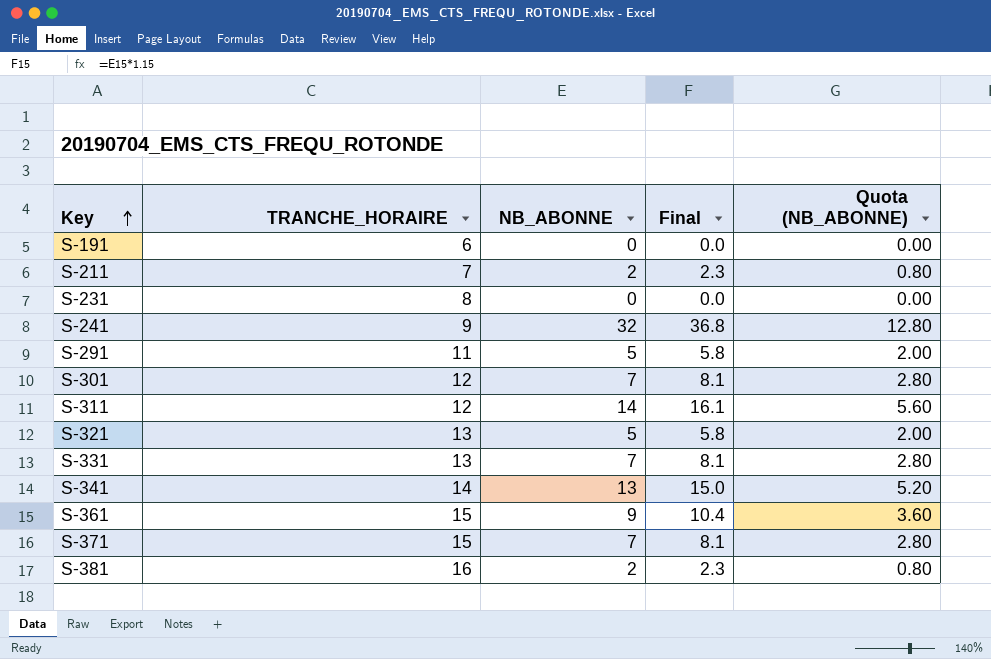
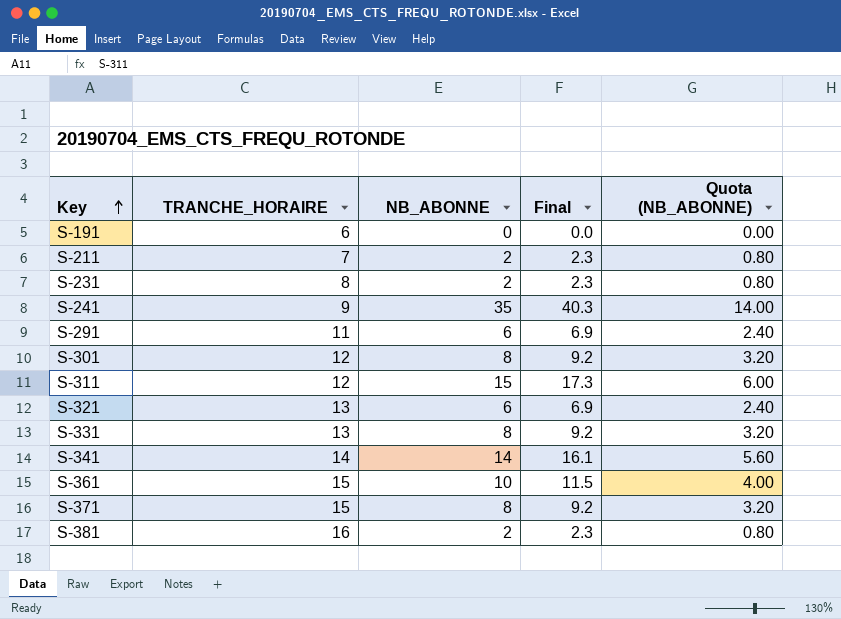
S-231 | NB_ABONNE: 0 -> 2
S-231 | Final: 0.0 -> 2.3
S-231 | Quota (NB_ABONNE): 0.00 -> 0.80
S-241 | NB_ABONNE: 32 -> 35
S-241 | Final: 36.8 -> 40.3
S-241 | Quota (NB_ABONNE): 12.80 -> 14.00
S-291 | NB_ABONNE: 5 -> 6
S-291 | Final: 5.8 -> 6.9
S-291 | Quota (NB_ABONNE): 2.00 -> 2.40
S-301 | NB_ABONNE: 7 -> 8
S-301 | Final: 8.1 -> 9.2
S-301 | Quota (NB_ABONNE): 2.80 -> 3.20
S-311 | NB_ABONNE: 14 -> 15
S-311 | Final: 16.1 -> 17.3
S-311 | Quota (NB_ABONNE): 5.60 -> 6.00
S-321 | NB_ABONNE: 5 -> 6
S-321 | Final: 5.8 -> 6.9
S-321 | Quota (NB_ABONNE): 2.00 -> 2.40
S-331 | NB_ABONNE: 7 -> 8
S-331 | Final: 8.1 -> 9.2
S-331 | Quota (NB_ABONNE): 2.80 -> 3.20
S-341 | NB_ABONNE: 13 -> 14
S-341 | Final: 15.0 -> 16.1
S-341 | Quota (NB_ABONNE): 5.20 -> 5.60
S-361 | NB_ABONNE: 9 -> 10
S-361 | Final: 10.4 -> 11.5
S-361 | Quota (NB_ABONNE): 3.60 -> 4.00
S-371 | NB_ABONNE: 7 -> 8
S-371 | Final: 8.1 -> 9.2
S-371 | Quota (NB_ABONNE): 2.80 -> 3.20

